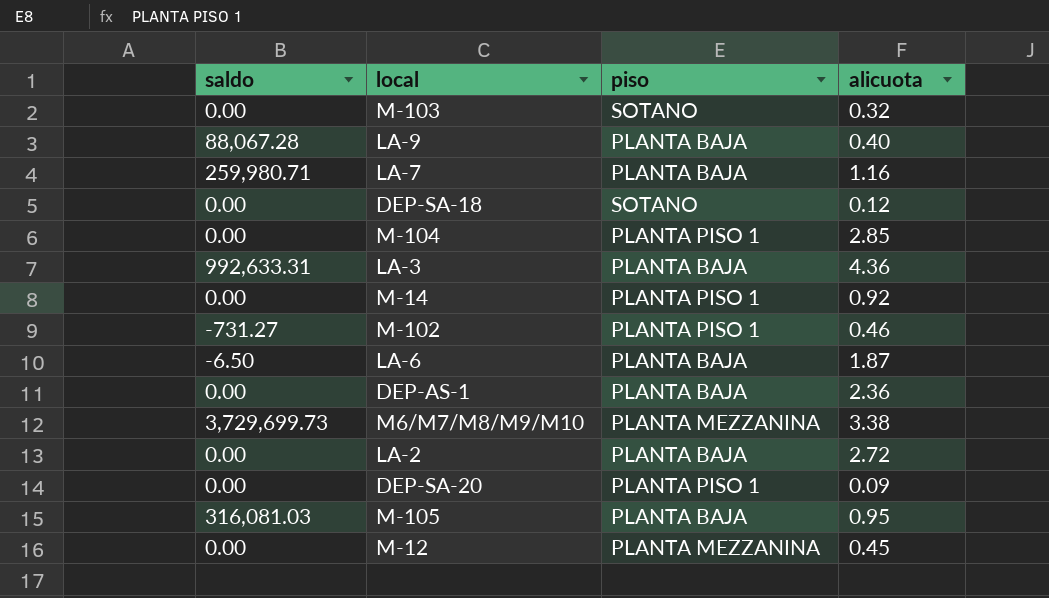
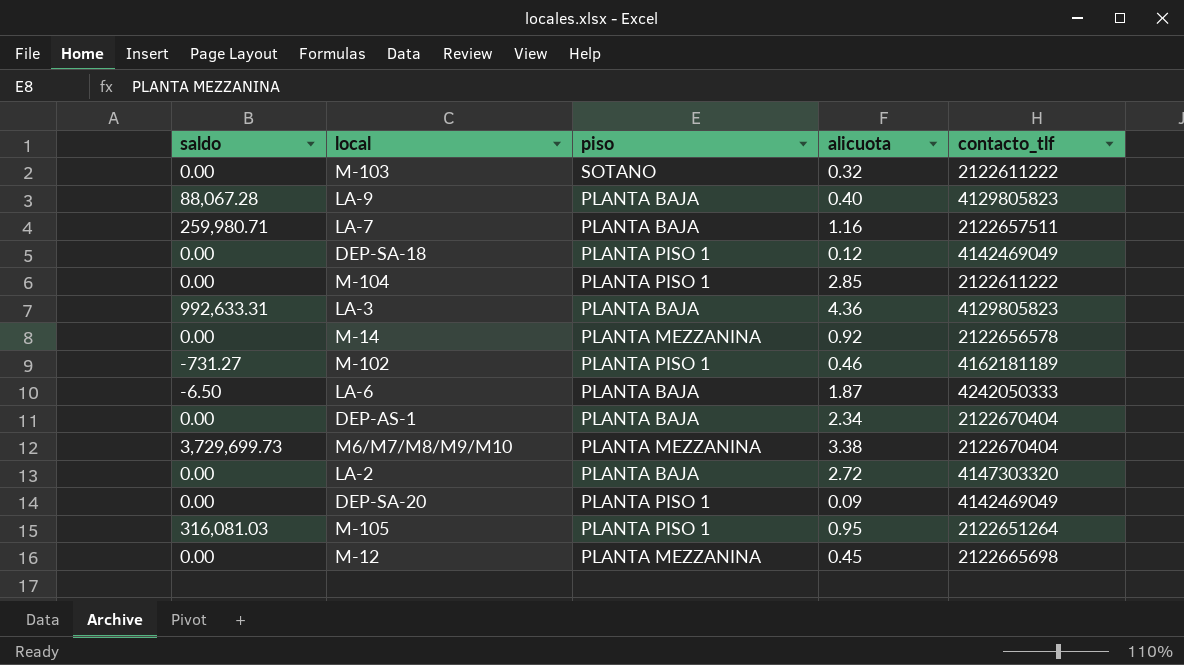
column contacto_tlf | position: none -> 5
DEP-SA-18 | piso: SOTANO -> PLANTA PISO 1
M-14 | piso: PLANTA PISO 1 -> PLANTA MEZZANINA
DEP-AS-1 | alicuota: 2.36 -> 2.34
M-105 | piso: PLANTA BAJA -> PLANTA PISO 1

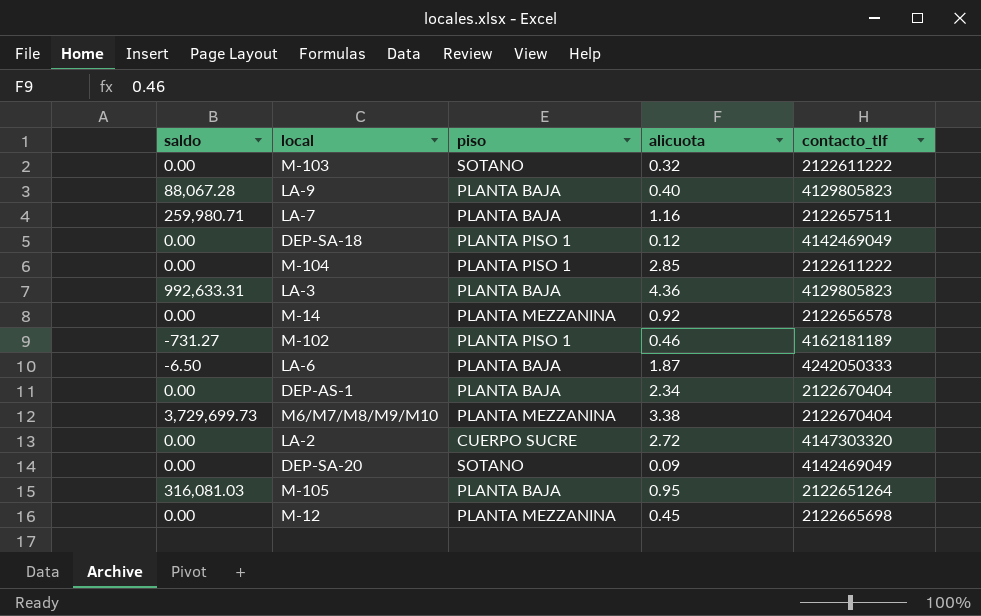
LA-2 | piso: PLANTA BAJA -> CUERPO SUCRE
DEP-SA-20 | piso: PLANTA PISO 1 -> SOTANO
M-105 | piso: PLANTA PISO 1 -> PLANTA BAJA

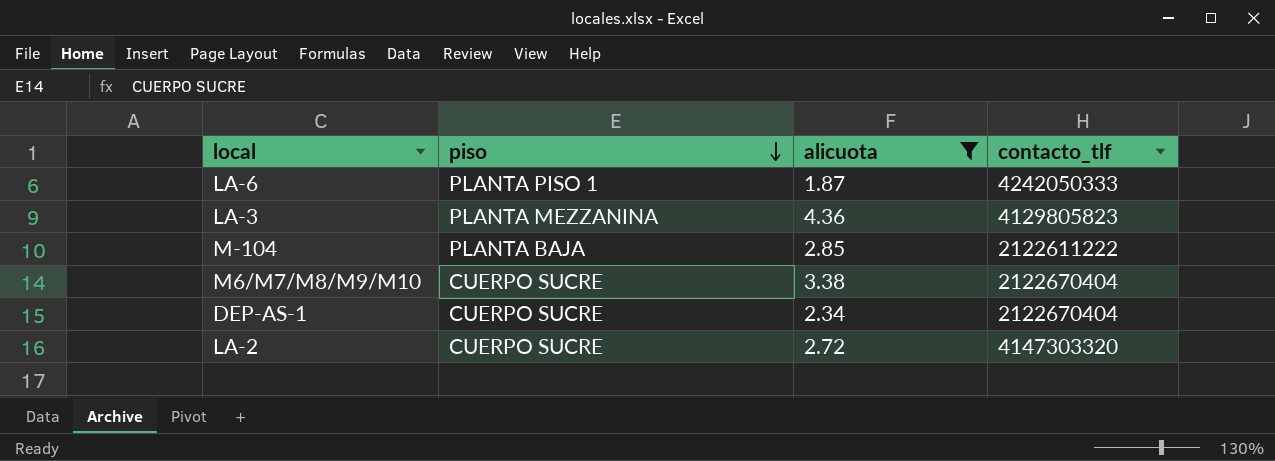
filter: none -> alicuota >= 1.87
row order: none -> piso descending
column saldo | position: 1 -> none
LA-6 | piso: PLANTA BAJA -> PLANTA PISO 1
LA-3 | piso: PLANTA BAJA -> PLANTA MEZZANINA
M-104 | piso: PLANTA PISO 1 -> PLANTA BAJA
M6/M7/M8/M9/M10 | piso: PLANTA MEZZANINA -> CUERPO SUCRE
DEP-AS-1 | piso: PLANTA BAJA -> CUERPO SUCRE

